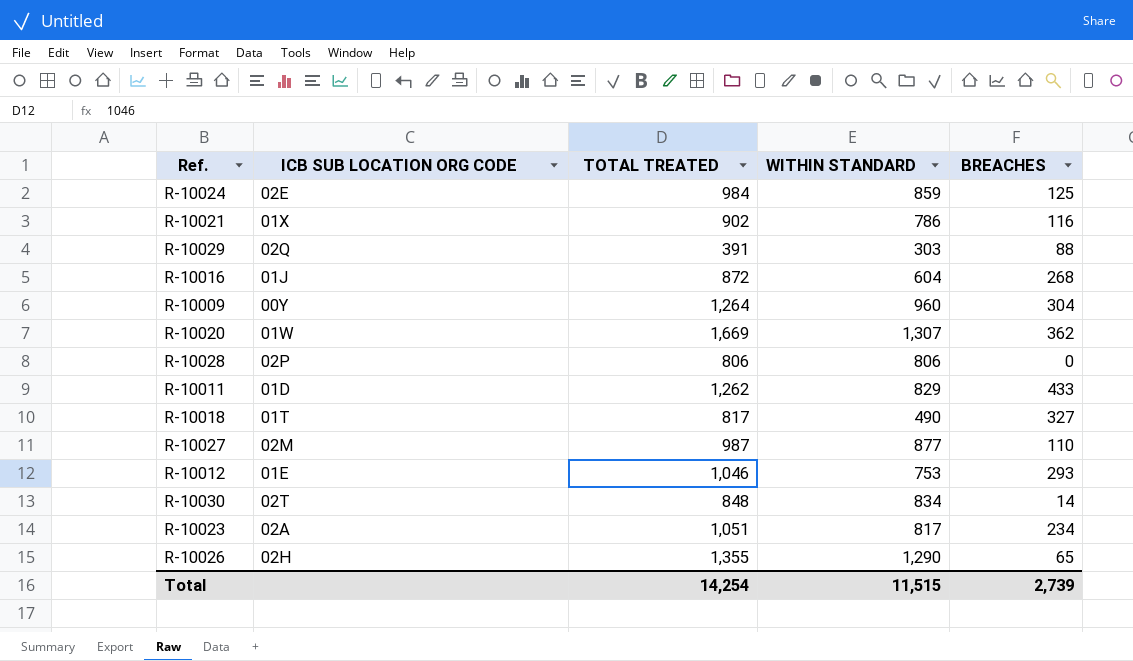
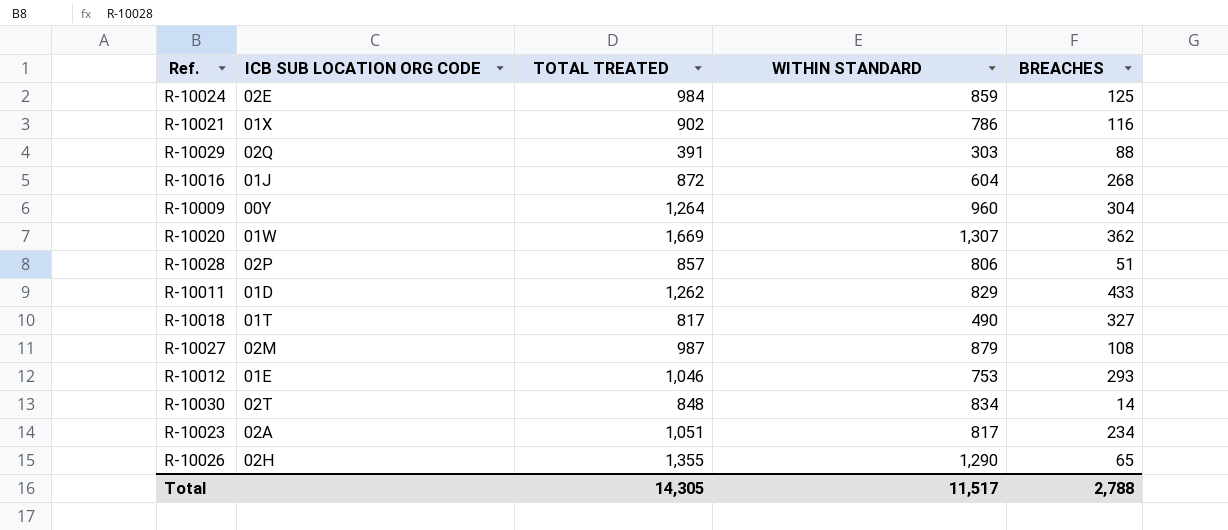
R-10028 | TOTAL TREATED: 806 -> 857
R-10028 | BREACHES: 0 -> 51
R-10027 | WITHIN STANDARD: 877 -> 879
R-10027 | BREACHES: 110 -> 108
Total | TOTAL TREATED: 14,254 -> 14,305
Total | WITHIN STANDARD: 11,515 -> 11,517
Total | BREACHES: 2,739 -> 2,788

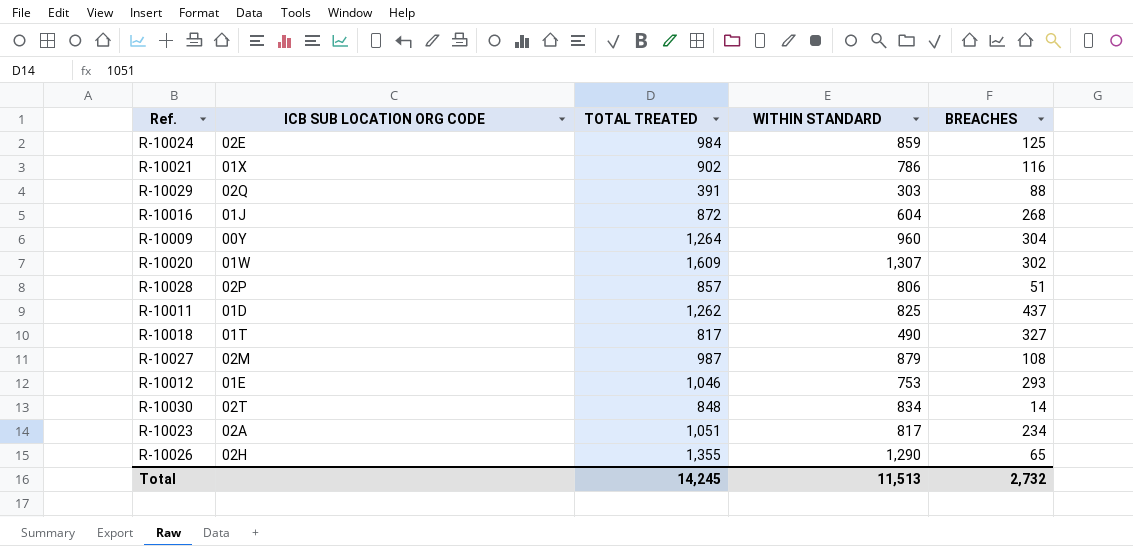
R-10020 | TOTAL TREATED: 1,669 -> 1,609
R-10020 | BREACHES: 362 -> 302
R-10011 | WITHIN STANDARD: 829 -> 825
R-10011 | BREACHES: 433 -> 437
Total | TOTAL TREATED: 14,305 -> 14,245
Total | WITHIN STANDARD: 11,517 -> 11,513
Total | BREACHES: 2,788 -> 2,732

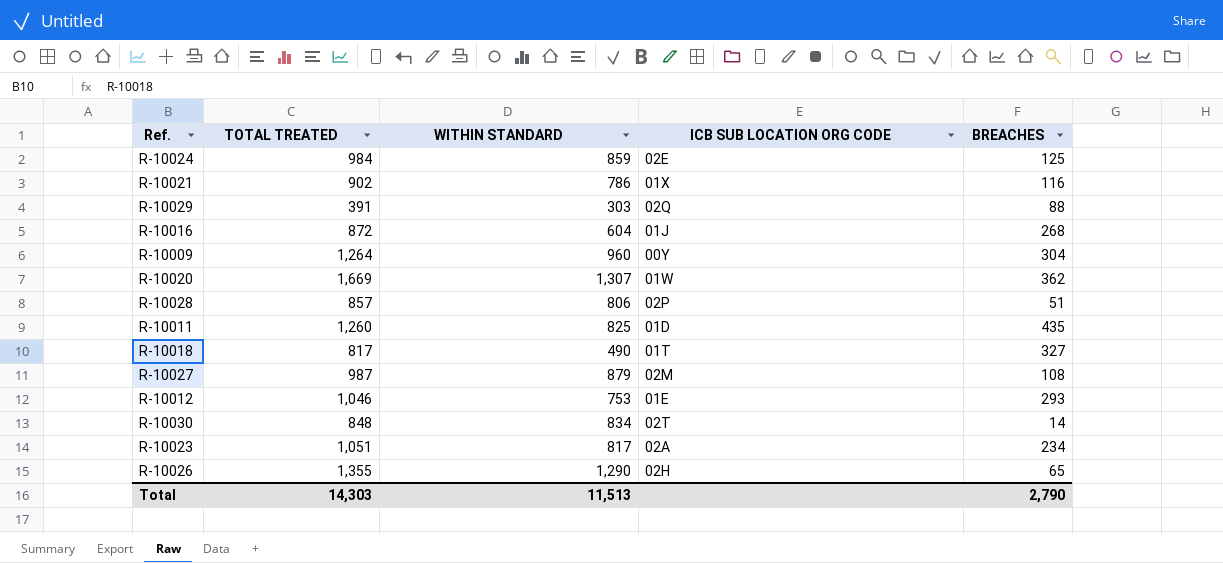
column ICB SUB LOCATION ORG CODE | position: 2 -> 4
R-10020 | TOTAL TREATED: 1,609 -> 1,669
R-10020 | BREACHES: 302 -> 362
R-10011 | TOTAL TREATED: 1,262 -> 1,260
R-10011 | BREACHES: 437 -> 435
Total | TOTAL TREATED: 14,245 -> 14,303
Total | BREACHES: 2,732 -> 2,790

